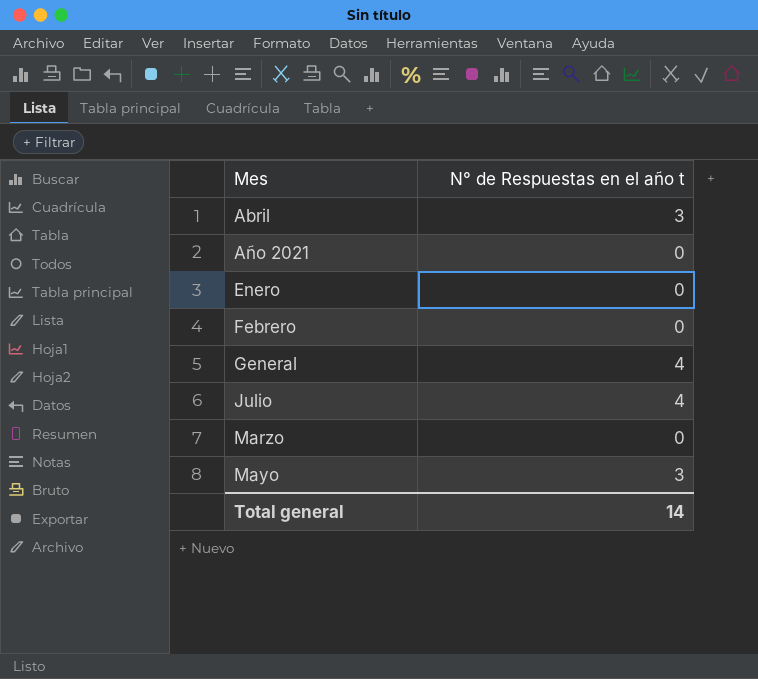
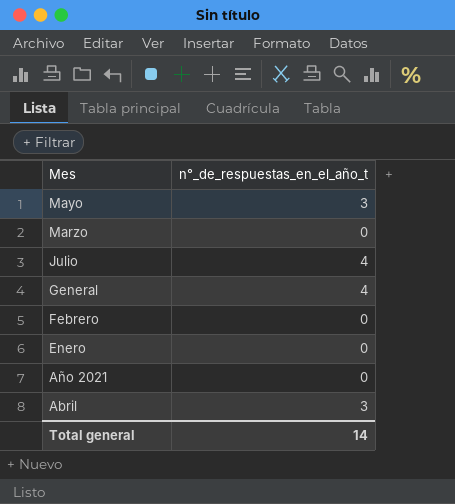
row order: Mes ascending -> Mes descending
column name: N° de Respuestas en el año t -> n°_de_respuestas_en_el_año_t

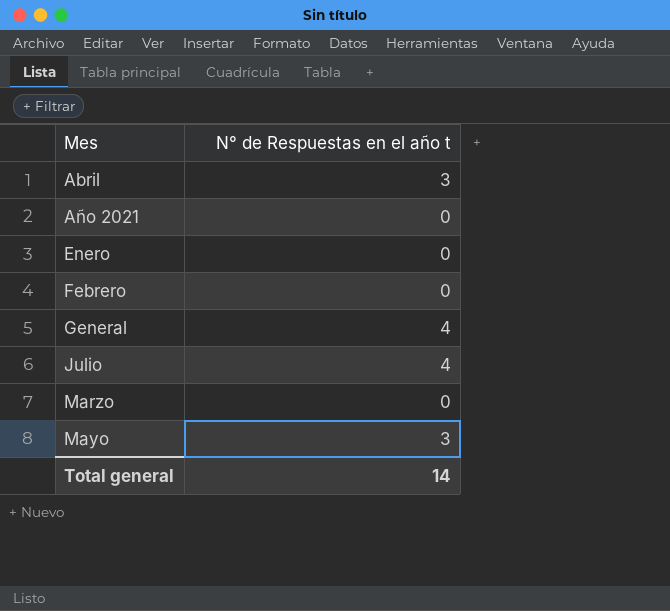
row order: Mes descending -> Mes ascending
column name: n°_de_respuestas_en_el_año_t -> N° de Respuestas en el año t

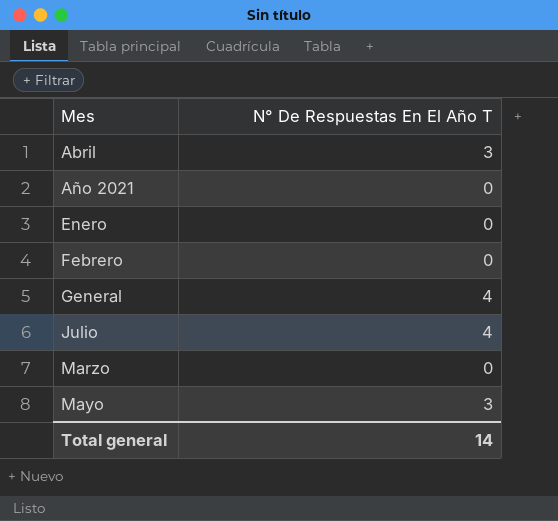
column name: N° de Respuestas en el año t -> N° De Respuestas En El Año T

